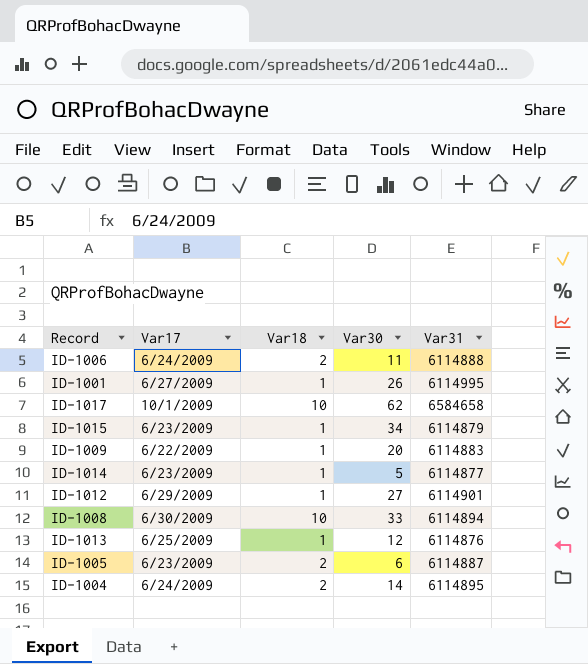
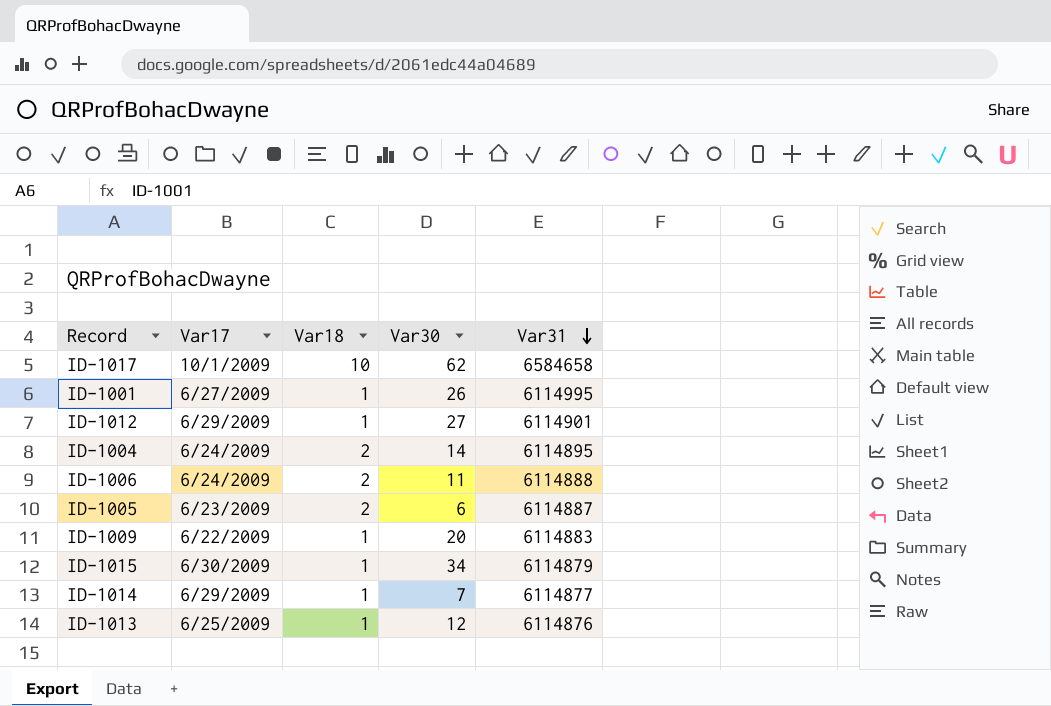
row order: none -> Var31 descending
row ID-1008: 6/30/2009 | 10 | 33 | 6114894 -> none
ID-1015 | Var17: 6/23/2009 -> 6/30/2009
ID-1014 | Var17: 6/23/2009 -> 6/29/2009
ID-1014 | Var30: 5 -> 7

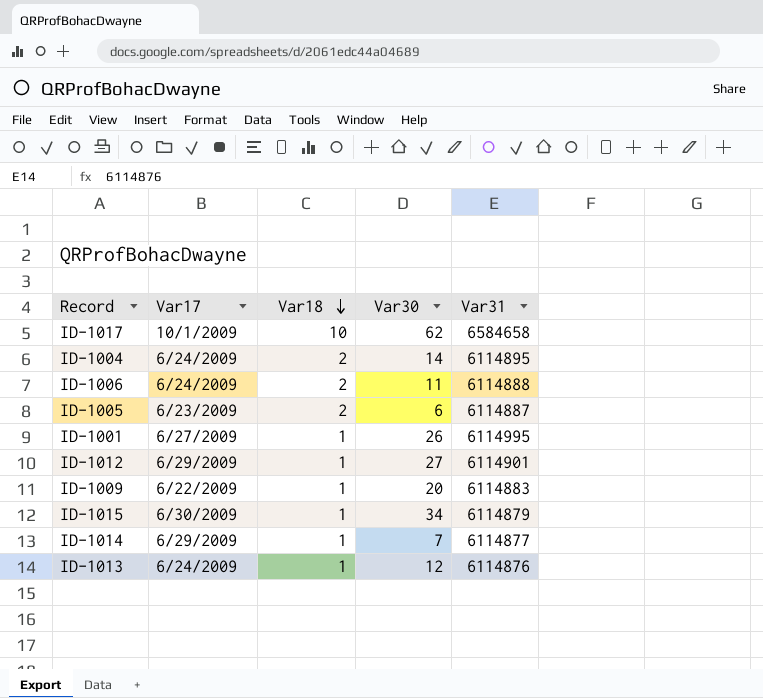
row order: Var31 descending -> Var18 descending
ID-1013 | Var17: 6/25/2009 -> 6/24/2009

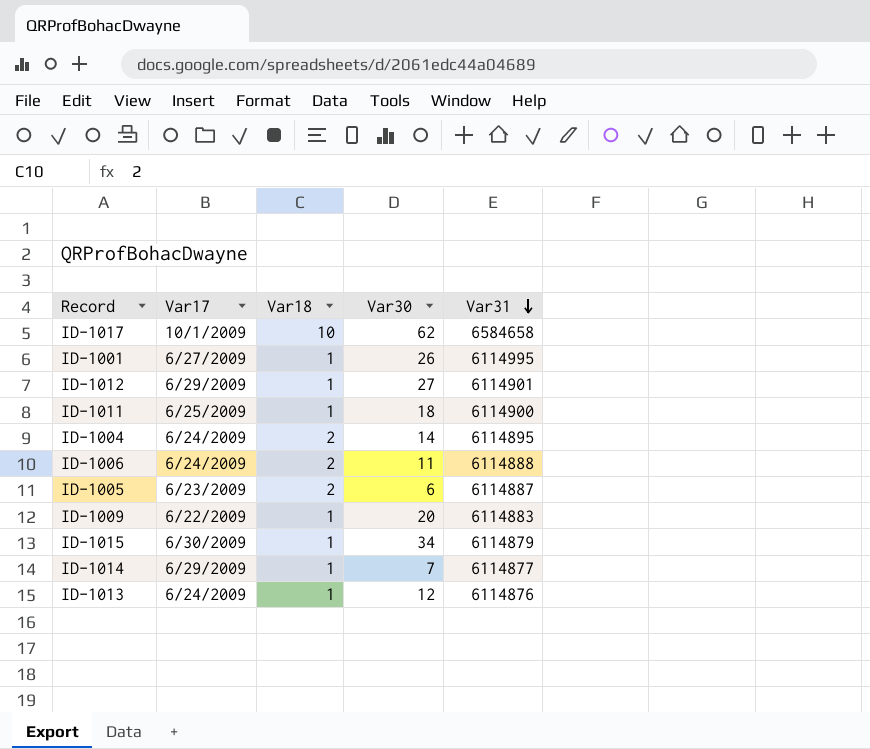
row order: Var18 descending -> Var31 descending
row ID-1011: none -> 6/25/2009 | 1 | 18 | 6114900

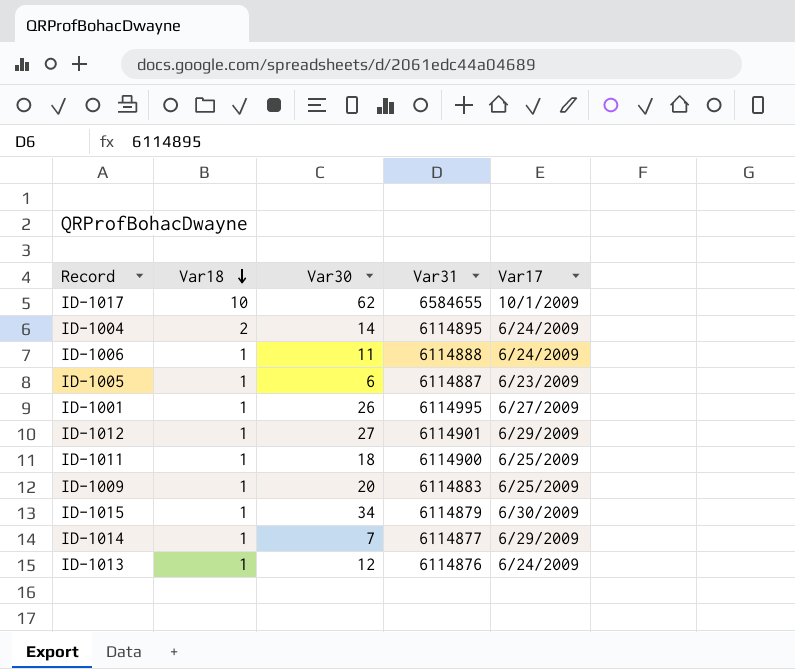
row order: Var31 descending -> Var18 descending
column Var17 | position: 2 -> 5
ID-1017 | Var31: 6584658 -> 6584655
ID-1006 | Var18: 2 -> 1
ID-1005 | Var18: 2 -> 1
ID-1009 | Var17: 6/22/2009 -> 6/25/2009

